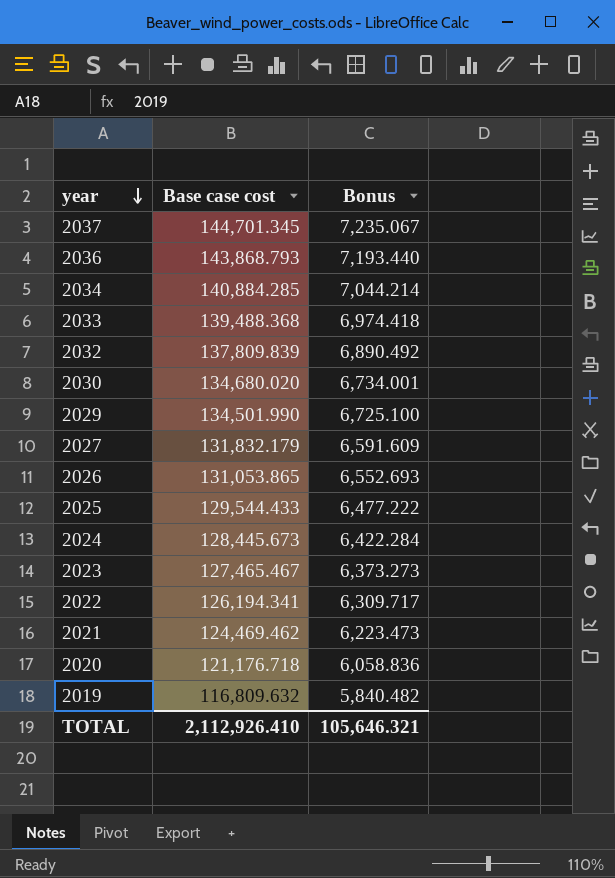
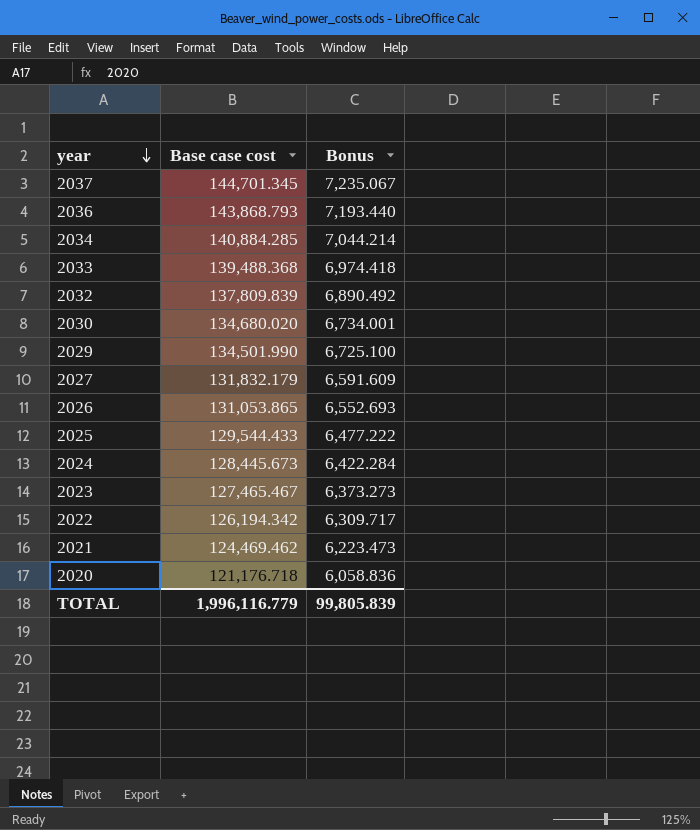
row 2019: 116,809.632 | 5,840.482 -> none
2022 | Base case cost: 126,194.341 -> 126,194.342
TOTAL | Base case cost: 2,112,926.410 -> 1,996,116.779
TOTAL | Bonus: 105,646.321 -> 99,805.839

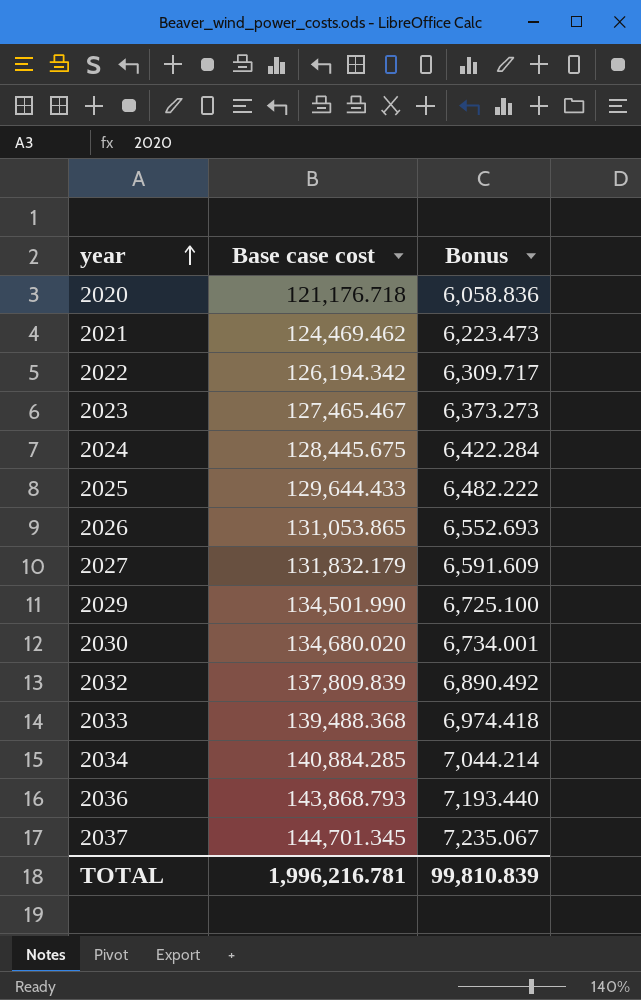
row order: year descending -> year ascending
2024 | Base case cost: 128,445.673 -> 128,445.675
2025 | Base case cost: 129,544.433 -> 129,644.433
2025 | Bonus: 6,477.222 -> 6,482.222
TOTAL | Base case cost: 1,996,116.779 -> 1,996,216.781
TOTAL | Bonus: 99,805.839 -> 99,810.839

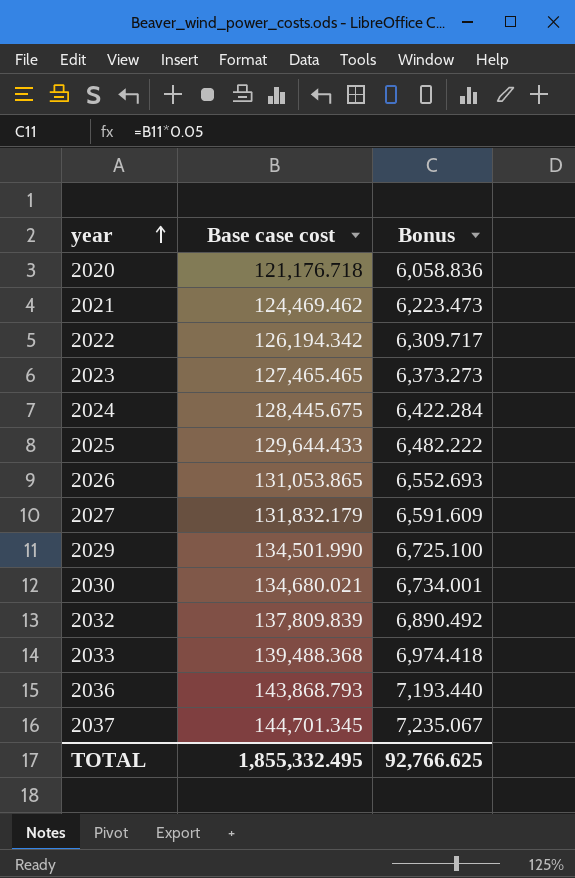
row 2034: 140,884.285 | 7,044.214 -> none
2023 | Base case cost: 127,465.467 -> 127,465.465
2030 | Base case cost: 134,680.020 -> 134,680.021
TOTAL | Base case cost: 1,996,216.781 -> 1,855,332.495
TOTAL | Bonus: 99,810.839 -> 92,766.625

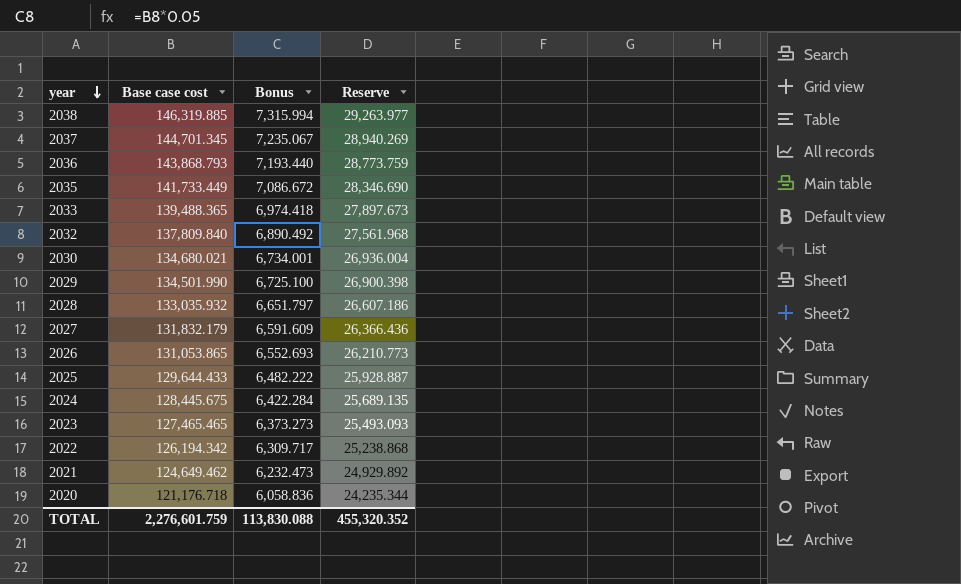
row order: year ascending -> year descending
column Reserve | formula: none -> [Base case cost] * 0.2
row 2038: none -> 146,319.885 | 7,315.994 | 29,263.977
row 2035: none -> 141,733.449 | 7,086.672 | 28,346.690
2033 | Base case cost: 139,488.368 -> 139,488.365
2032 | Base case cost: 137,809.839 -> 137,809.840
row 2028: none -> 133,035.932 | 6,651.797 | 26,607.186
2021 | Base case cost: 124,469.462 -> 124,649.462
2021 | Bonus: 6,223.473 -> 6,232.473
TOTAL | Base case cost: 1,855,332.495 -> 2,276,601.759
TOTAL | Bonus: 92,766.625 -> 113,830.088

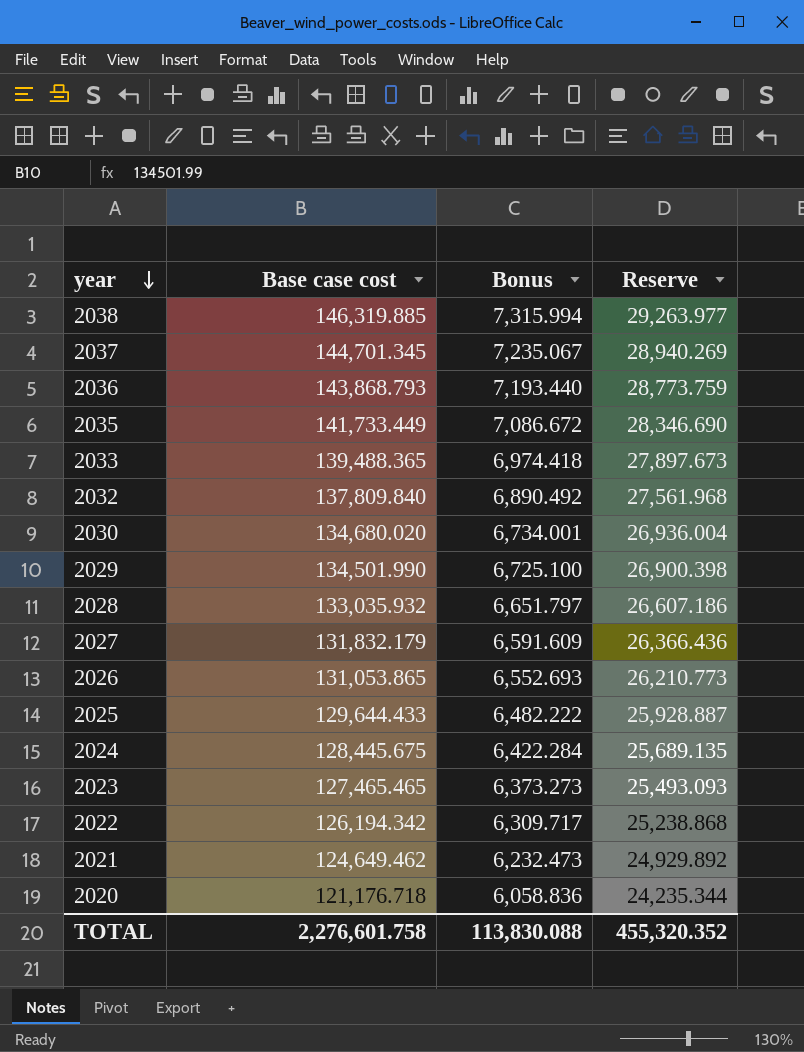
2030 | Base case cost: 134,680.021 -> 134,680.020
TOTAL | Base case cost: 2,276,601.759 -> 2,276,601.758

